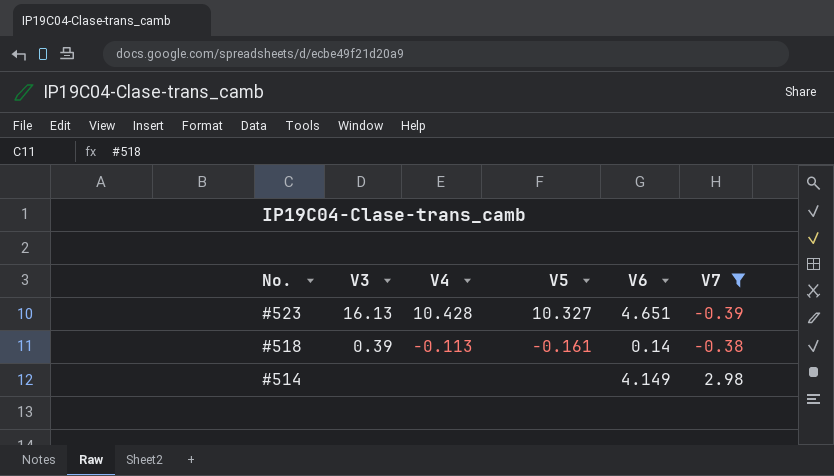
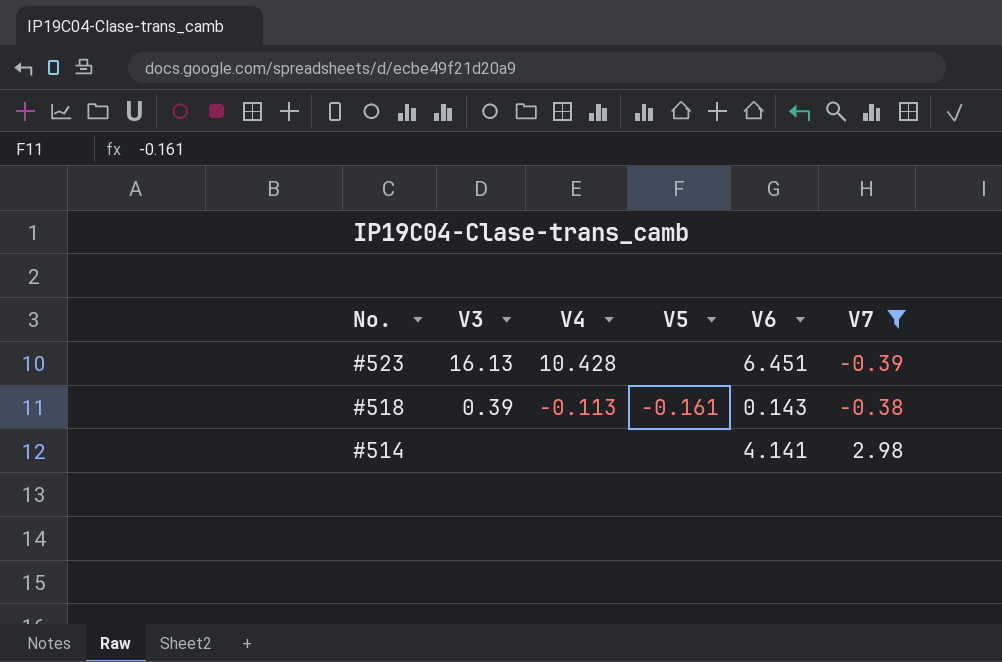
#523 | V5: 10.327 -> none
#523 | V6: 4.651 -> 6.451
#518 | V6: 0.14 -> 0.143
#514 | V6: 4.149 -> 4.141

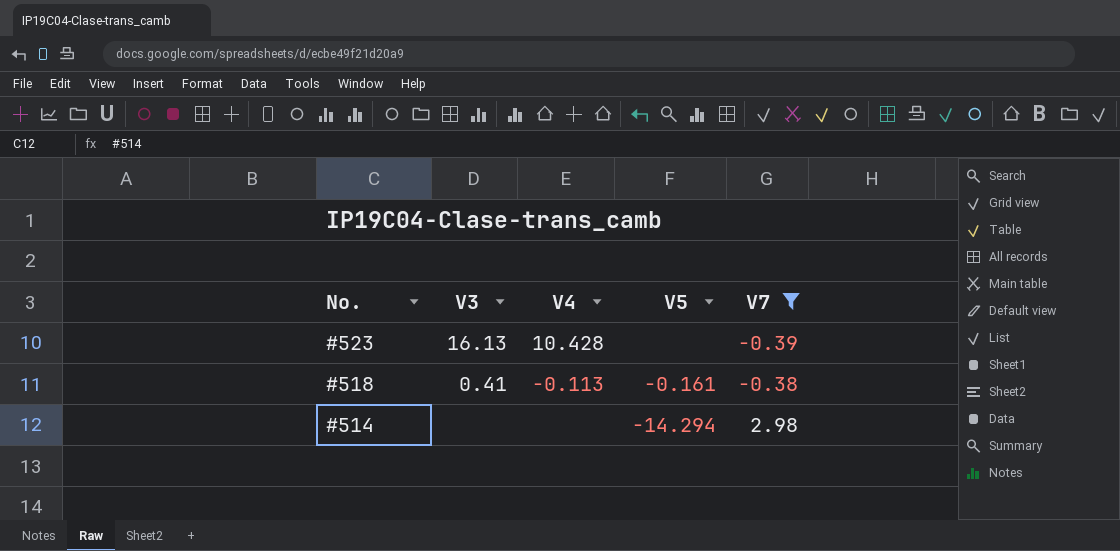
column V6 | position: 5 -> none
#518 | V3: 0.39 -> 0.41
#514 | V5: none -> -14.294

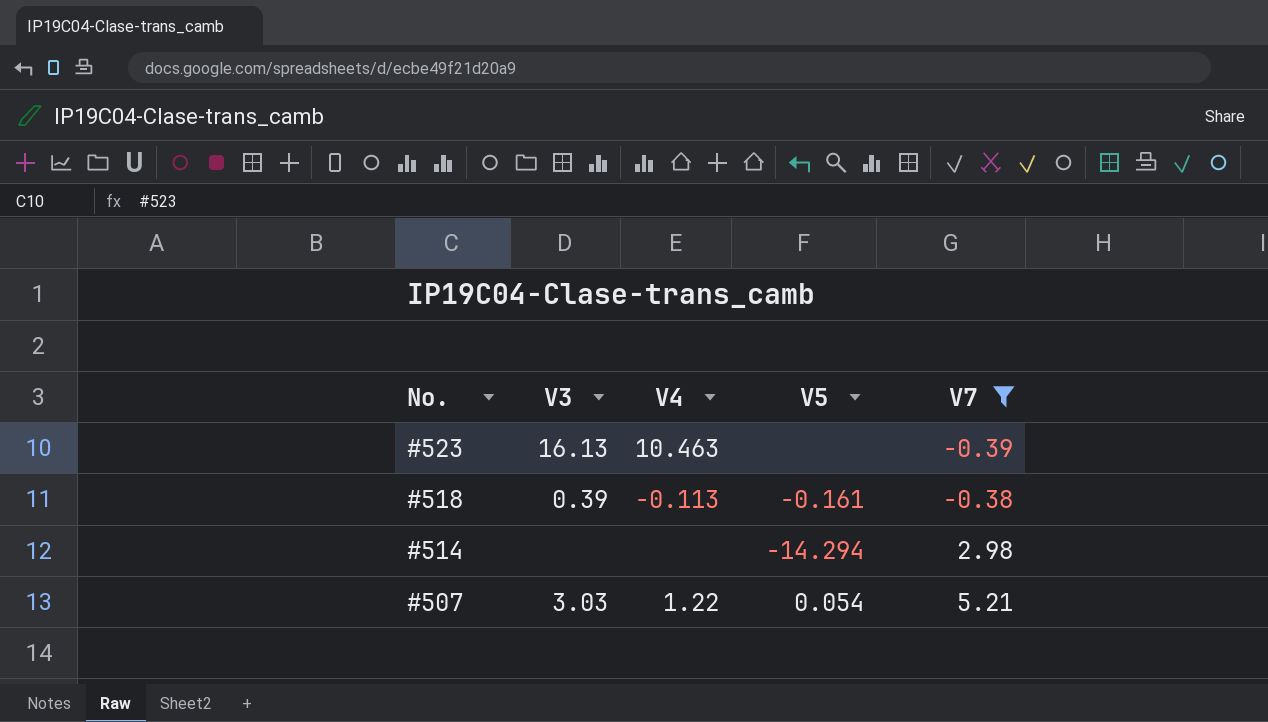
#523 | V4: 10.428 -> 10.463
#518 | V3: 0.41 -> 0.39
row #507: none -> 3.03 | 1.22 | 0.054 | 5.21

